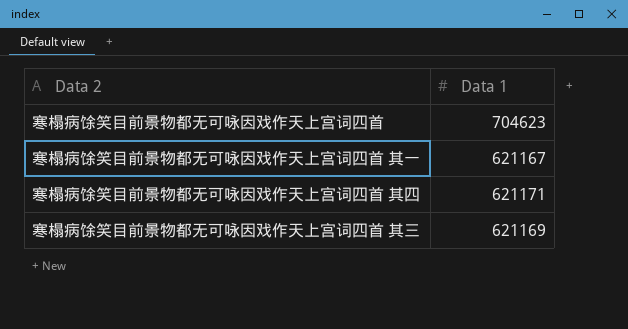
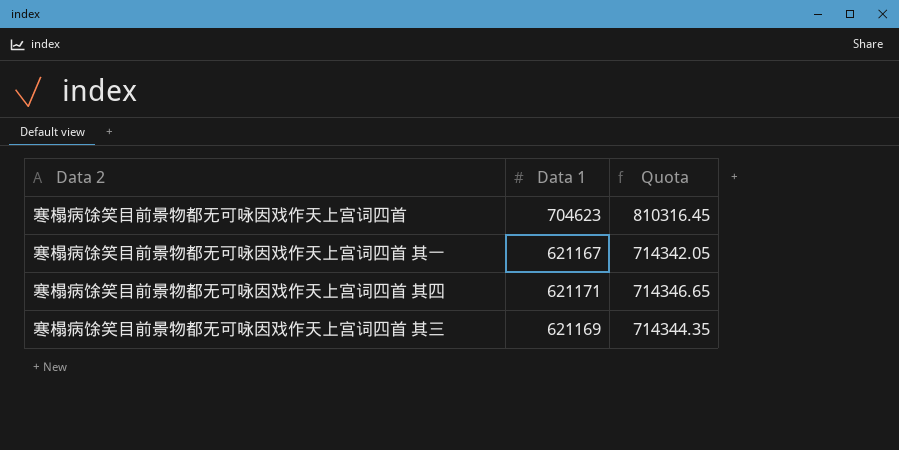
column Quota | formula: none -> [Data 1] * 1.15

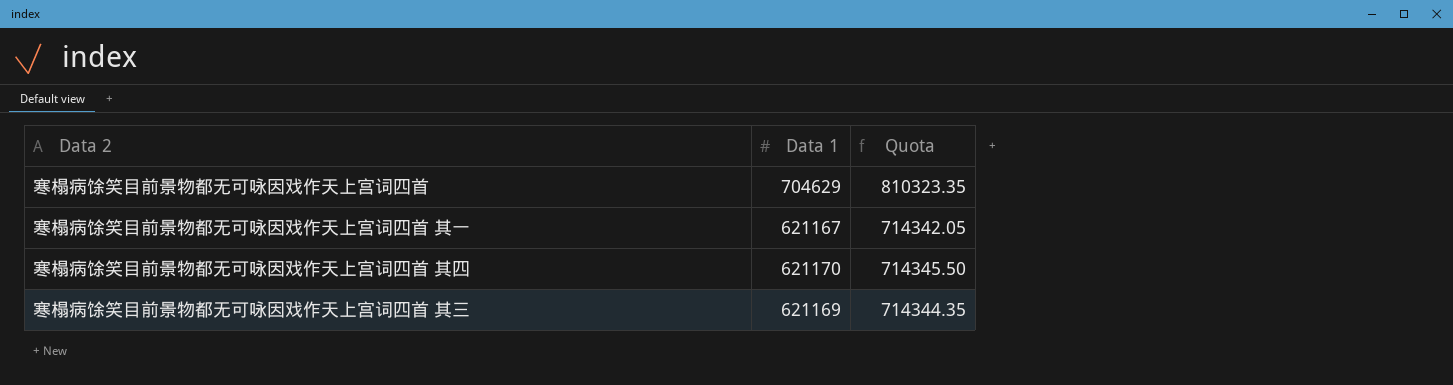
寒榻病馀笑目前景物都无可咏因戏作天上宫词四首 | Data 1: 704623 -> 704629
寒榻病馀笑目前景物都无可咏因戏作天上宫词四首 | Quota: 810316.45 -> 810323.35
寒榻病馀笑目前景物都无可咏因戏作天上宫词四首 其四 | Data 1: 621171 -> 621170
寒榻病馀笑目前景物都无可咏因戏作天上宫词四首 其四 | Quota: 714346.65 -> 714345.50

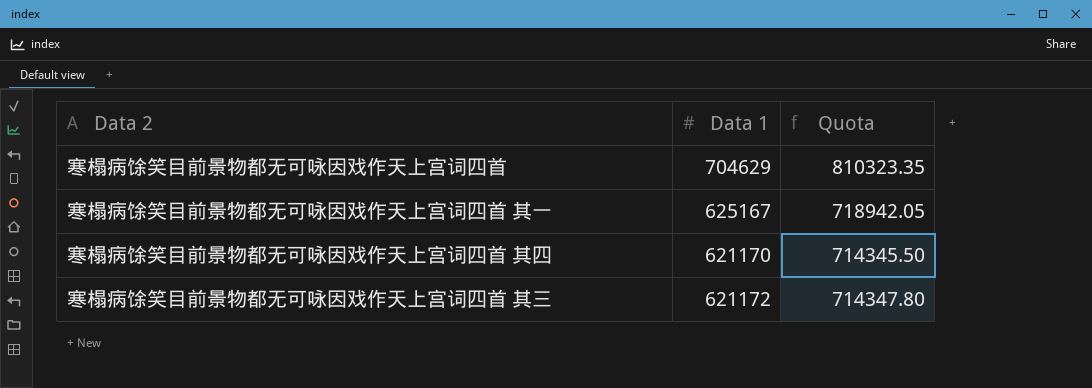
寒榻病馀笑目前景物都无可咏因戏作天上宫词四首 其一 | Data 1: 621167 -> 625167
寒榻病馀笑目前景物都无可咏因戏作天上宫词四首 其一 | Quota: 714342.05 -> 718942.05
寒榻病馀笑目前景物都无可咏因戏作天上宫词四首 其三 | Data 1: 621169 -> 621172
寒榻病馀笑目前景物都无可咏因戏作天上宫词四首 其三 | Quota: 714344.35 -> 714347.80

